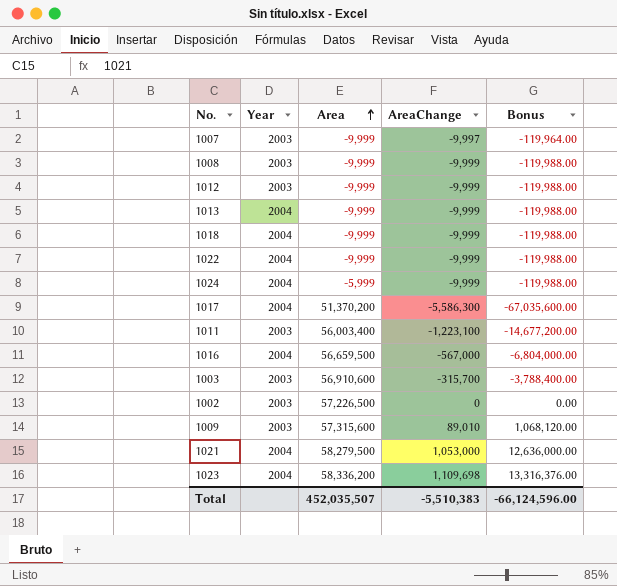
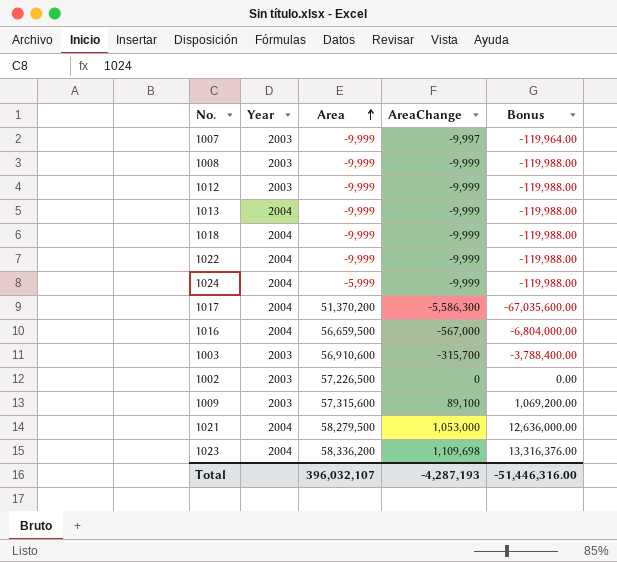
row 1011: 2003 | 56,003,400 | -1,223,100 | -14,677,200.00 -> none
1009 | AreaChange: 89,010 -> 89,100
1009 | Bonus: 1,068,120.00 -> 1,069,200.00
Total | Area: 452,035,507 -> 396,032,107
Total | AreaChange: -5,510,383 -> -4,287,193
Total | Bonus: -66,124,596.00 -> -51,446,316.00

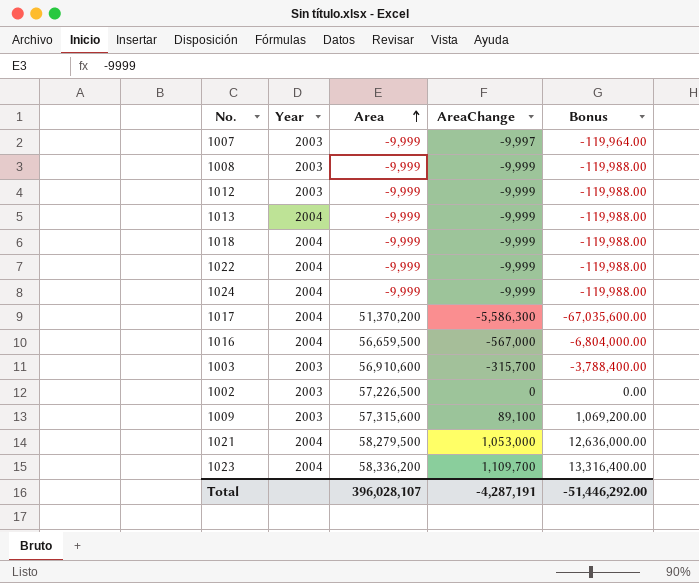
1024 | Area: -5,999 -> -9,999
1023 | AreaChange: 1,109,698 -> 1,109,700
1023 | Bonus: 13,316,376.00 -> 13,316,400.00
Total | Area: 396,032,107 -> 396,028,107
Total | AreaChange: -4,287,193 -> -4,287,191
Total | Bonus: -51,446,316.00 -> -51,446,292.00

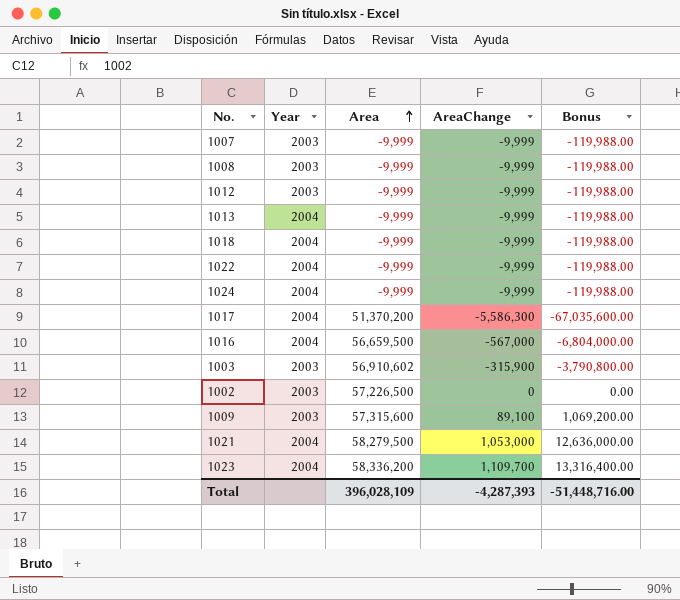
1007 | AreaChange: -9,997 -> -9,999
1007 | Bonus: -119,964.00 -> -119,988.00
1003 | Area: 56,910,600 -> 56,910,602
1003 | AreaChange: -315,700 -> -315,900
1003 | Bonus: -3,788,400.00 -> -3,790,800.00
Total | Area: 396,028,107 -> 396,028,109
Total | AreaChange: -4,287,191 -> -4,287,393
Total | Bonus: -51,446,292.00 -> -51,448,716.00

